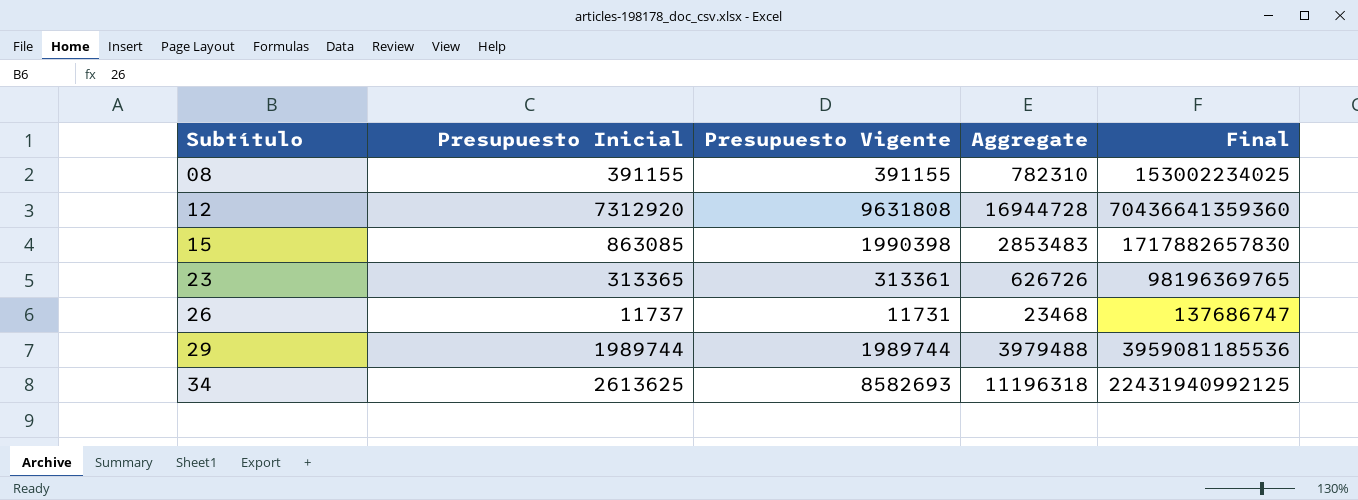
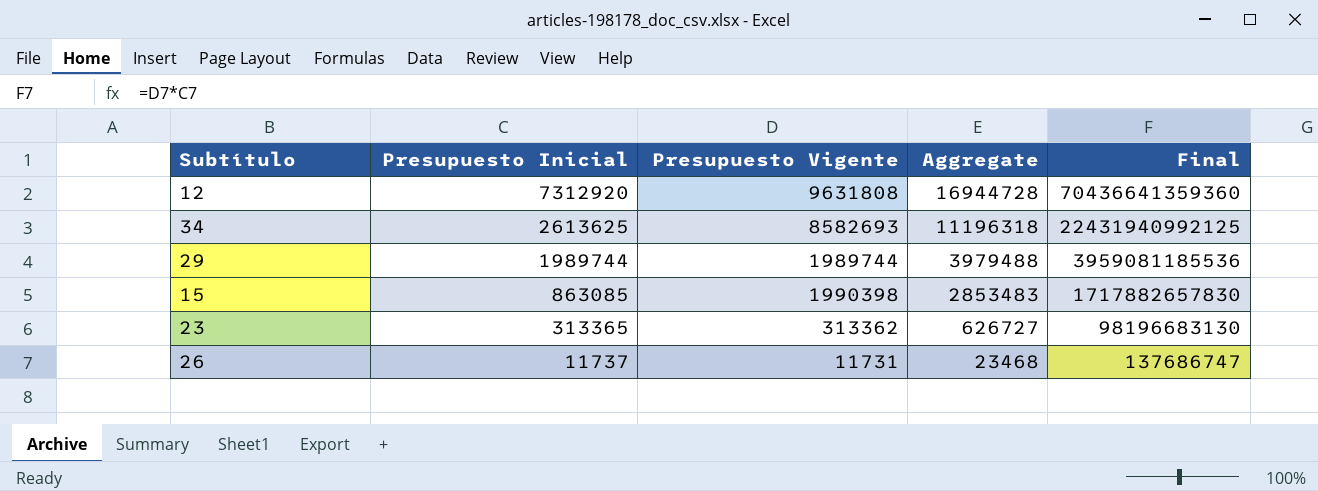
row order: Subtítulo ascending -> Presupuesto Inicial descending
row 08: 391155 | 391155 | 782310 | 153002234025 -> none
23 | Presupuesto Vigente: 313361 -> 313362
23 | Aggregate: 626726 -> 626727
23 | Final: 98196369765 -> 98196683130

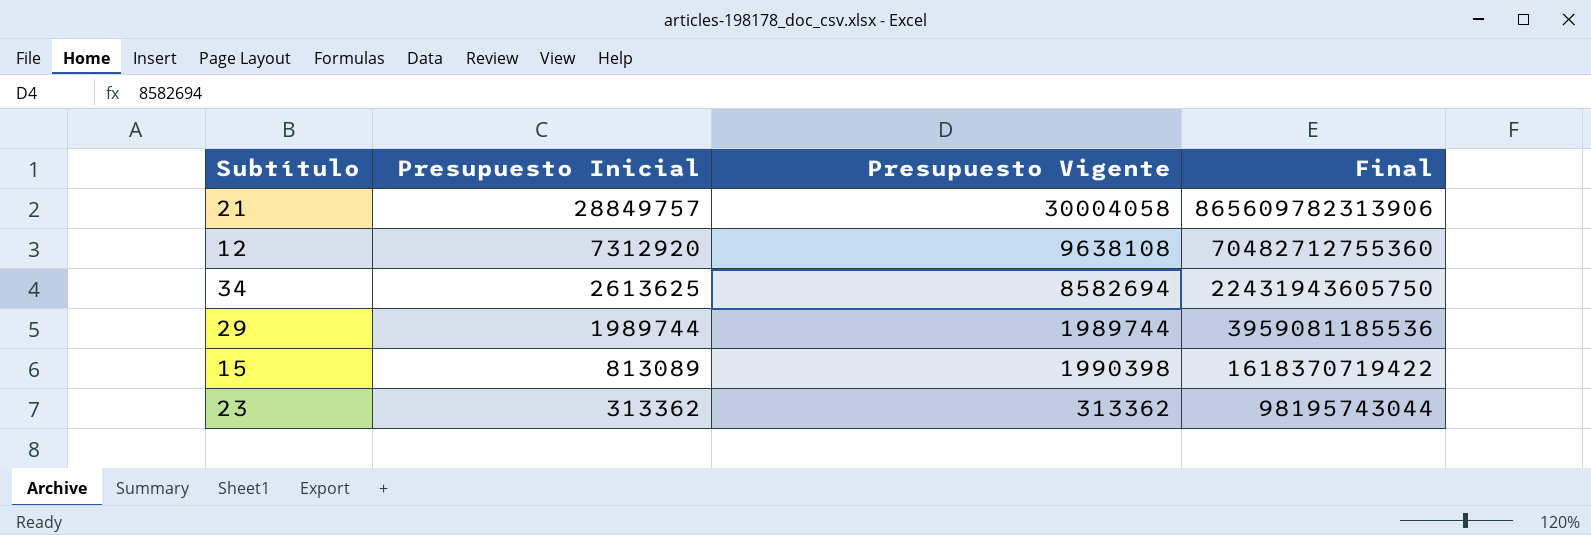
column Aggregate | formula: [Presupuesto Inicial] + [Presupuesto Vigente] -> none
row 26: 11737 | 11731 | 23468 | 137686747 -> none
row 21: none -> 28849757 | 30004058 | 865609782313906
12 | Presupuesto Vigente: 9631808 -> 9638108
12 | Final: 70436641359360 -> 70482712755360
34 | Presupuesto Vigente: 8582693 -> 8582694
34 | Final: 22431940992125 -> 22431943605750
15 | Presupuesto Inicial: 863085 -> 813089
15 | Final: 1717882657830 -> 1618370719422
23 | Presupuesto Inicial: 313365 -> 313362
23 | Final: 98196683130 -> 98195743044

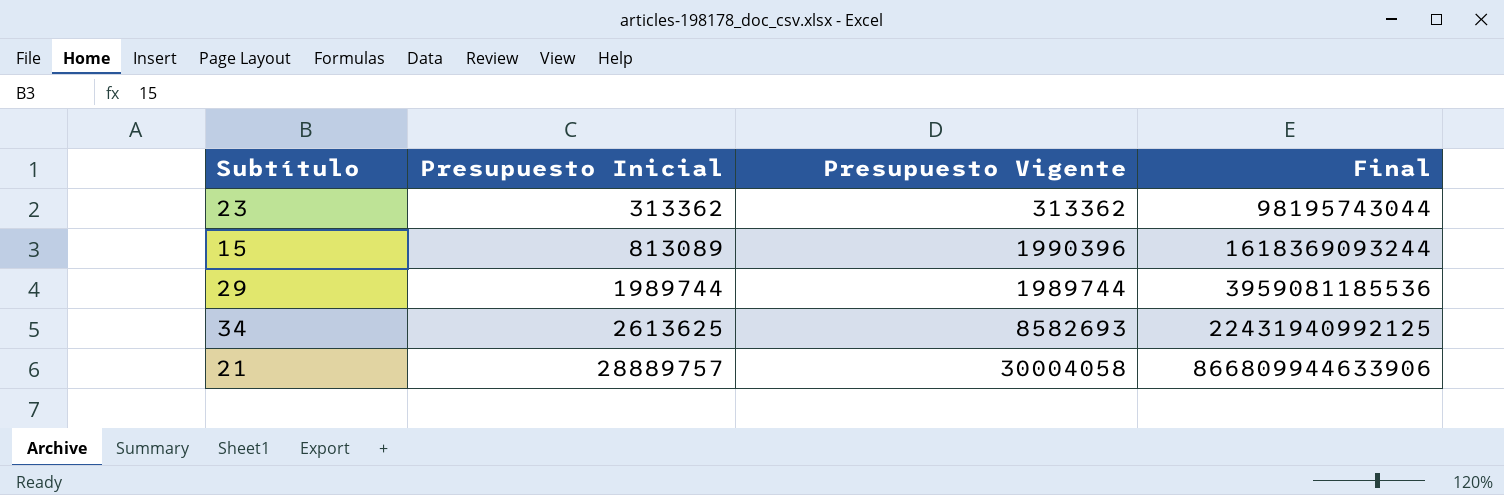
row order: Presupuesto Inicial descending -> Presupuesto Inicial ascending
row 12: 7312920 | 9638108 | 70482712755360 -> none
15 | Presupuesto Vigente: 1990398 -> 1990396
15 | Final: 1618370719422 -> 1618369093244
34 | Presupuesto Vigente: 8582694 -> 8582693
34 | Final: 22431943605750 -> 22431940992125
21 | Presupuesto Inicial: 28849757 -> 28889757
21 | Final: 865609782313906 -> 866809944633906

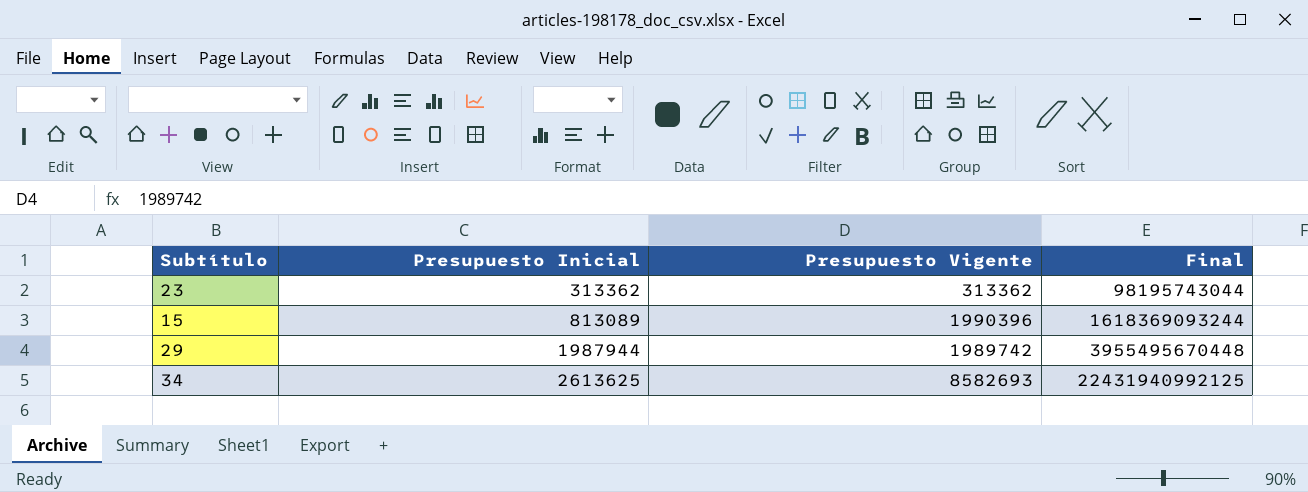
row 21: 28889757 | 30004058 | 866809944633906 -> none
29 | Presupuesto Inicial: 1989744 -> 1987944
29 | Presupuesto Vigente: 1989744 -> 1989742
29 | Final: 3959081185536 -> 3955495670448

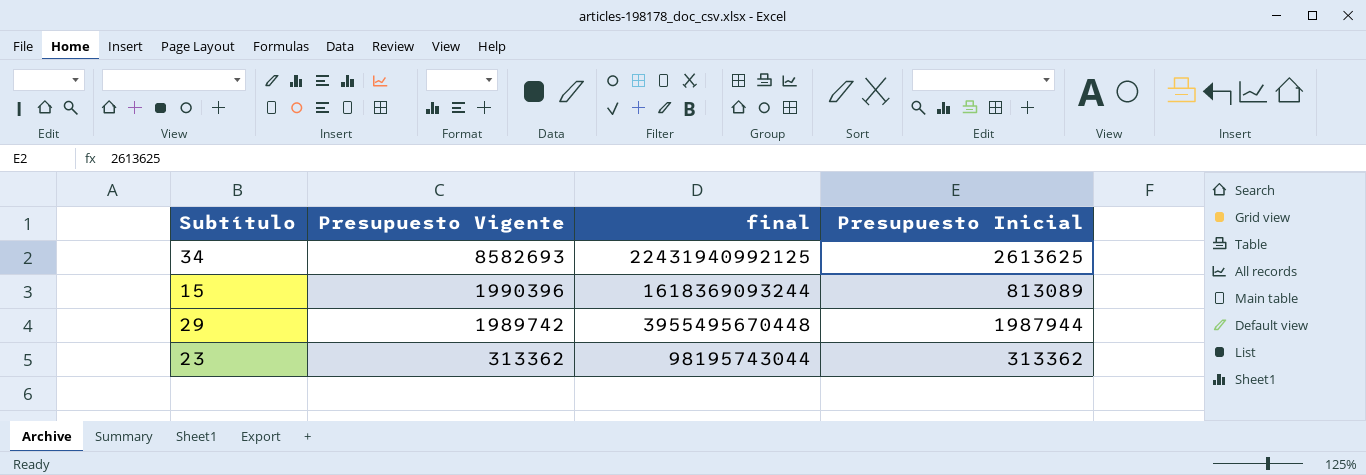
row order: Presupuesto Inicial ascending -> Presupuesto Vigente descending
column name: Final -> final
column Presupuesto Inicial | position: 2 -> 4

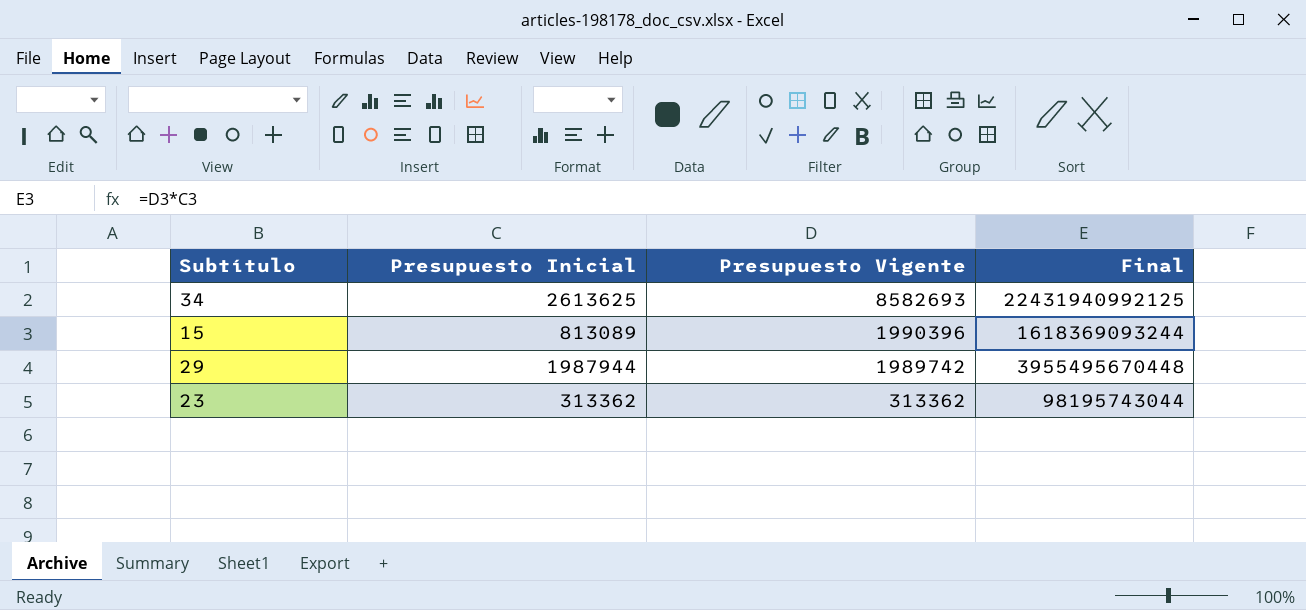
column Presupuesto Inicial | position: 4 -> 2
column name: final -> Final

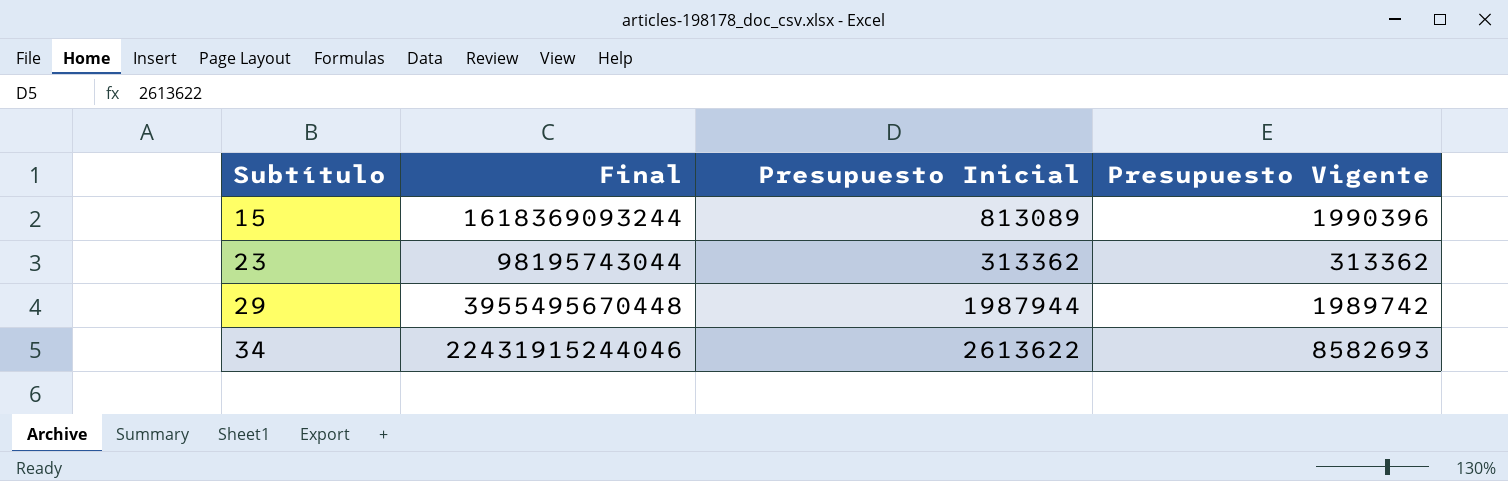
row order: Presupuesto Vigente descending -> Subtítulo ascending
column Final | position: 4 -> 2
34 | Final: 22431940992125 -> 22431915244046
34 | Presupuesto Inicial: 2613625 -> 2613622

